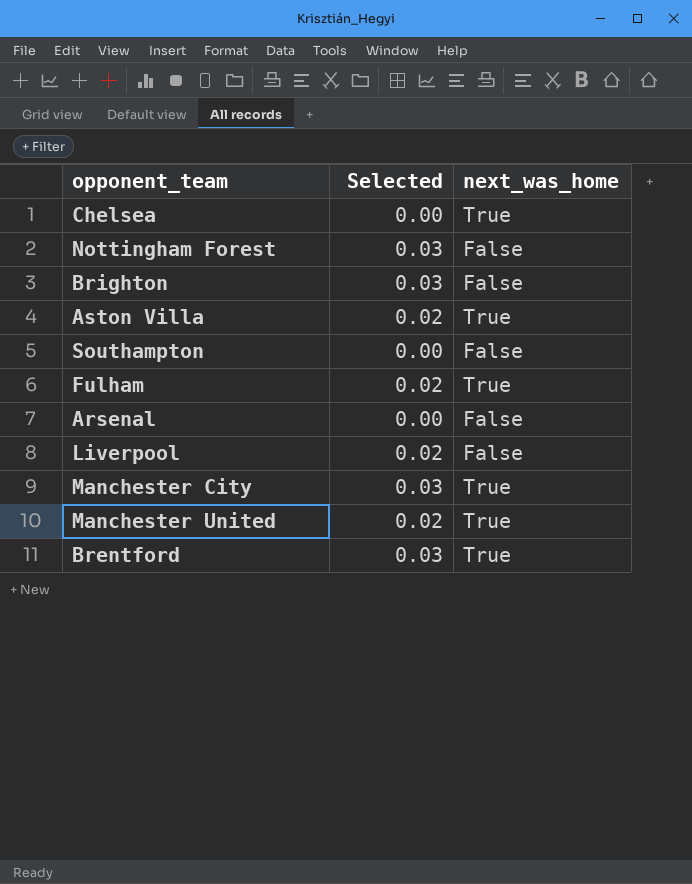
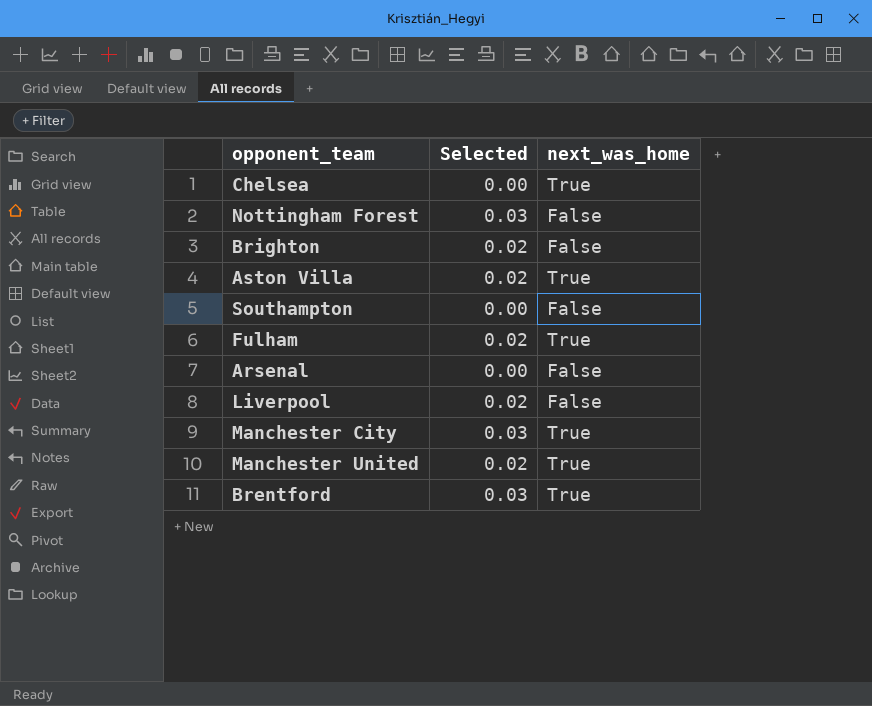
Brighton | Selected: 0.03 -> 0.02

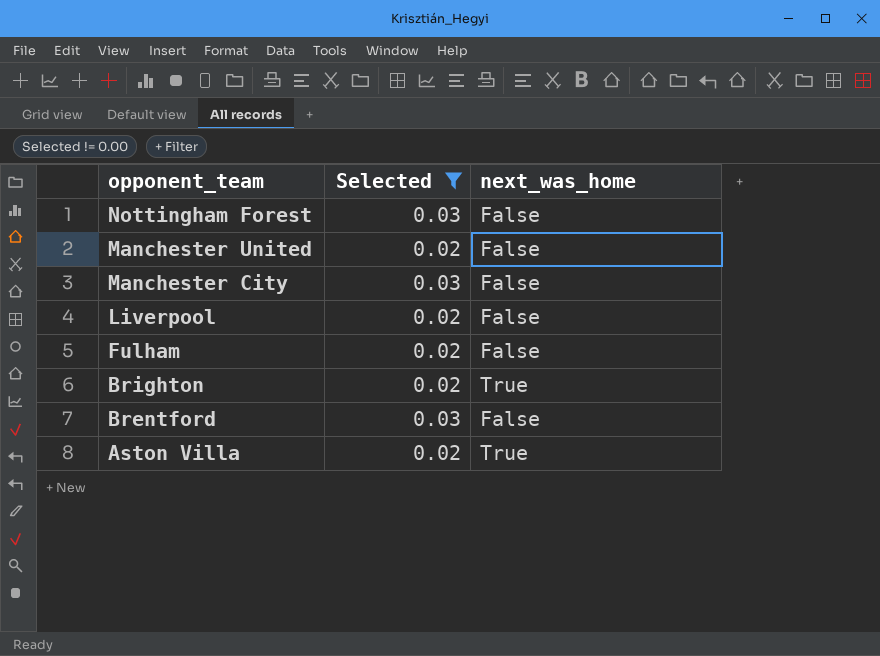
filter: none -> Selected != 0.00
row order: none -> opponent_team descending
Manchester United | next_was_home: True -> False
Manchester City | next_was_home: True -> False
Fulham | next_was_home: True -> False
Brighton | next_was_home: False -> True
Brentford | next_was_home: True -> False

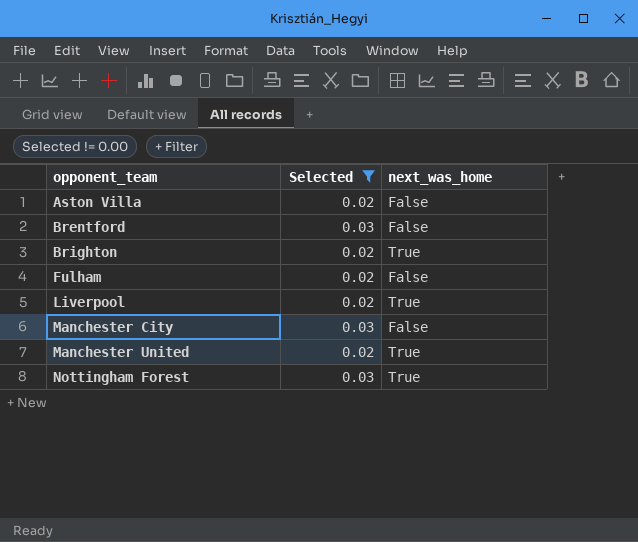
row order: opponent_team descending -> opponent_team ascending
Aston Villa | next_was_home: True -> False
Liverpool | next_was_home: False -> True
Manchester United | next_was_home: False -> True
Nottingham Forest | next_was_home: False -> True

